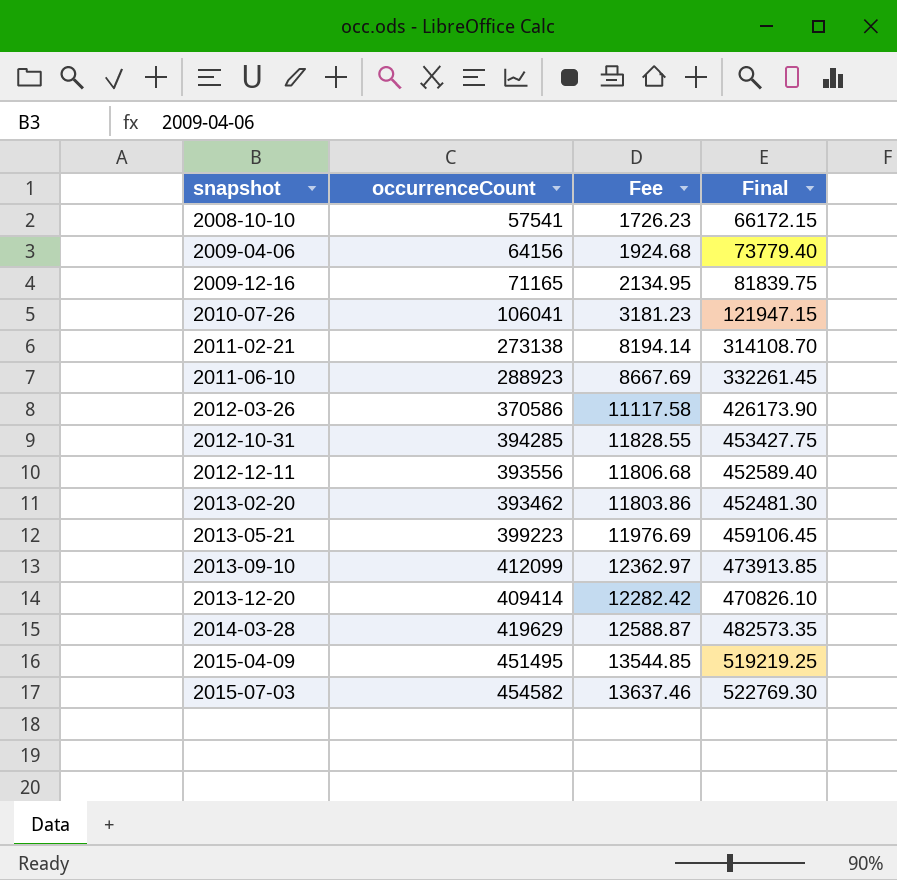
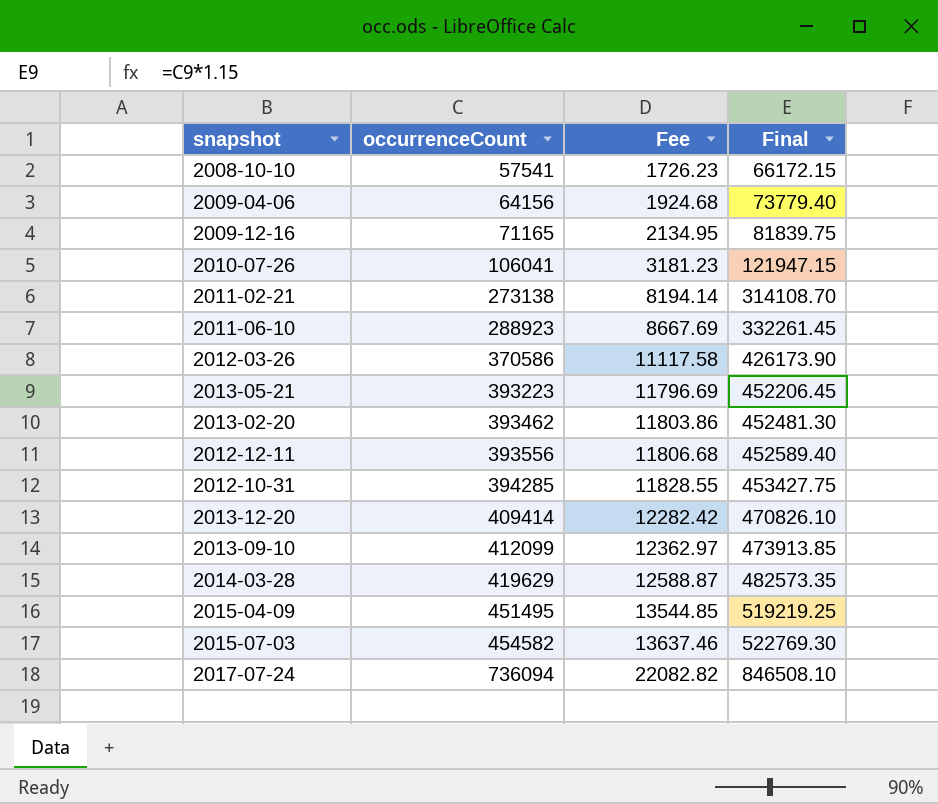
row order: snapshot ascending -> occurrenceCount ascending
2013-05-21 | occurrenceCount: 399223 -> 393223
2013-05-21 | Fee: 11976.69 -> 11796.69
2013-05-21 | Final: 459106.45 -> 452206.45
row 2017-07-24: none -> 736094 | 22082.82 | 846508.10

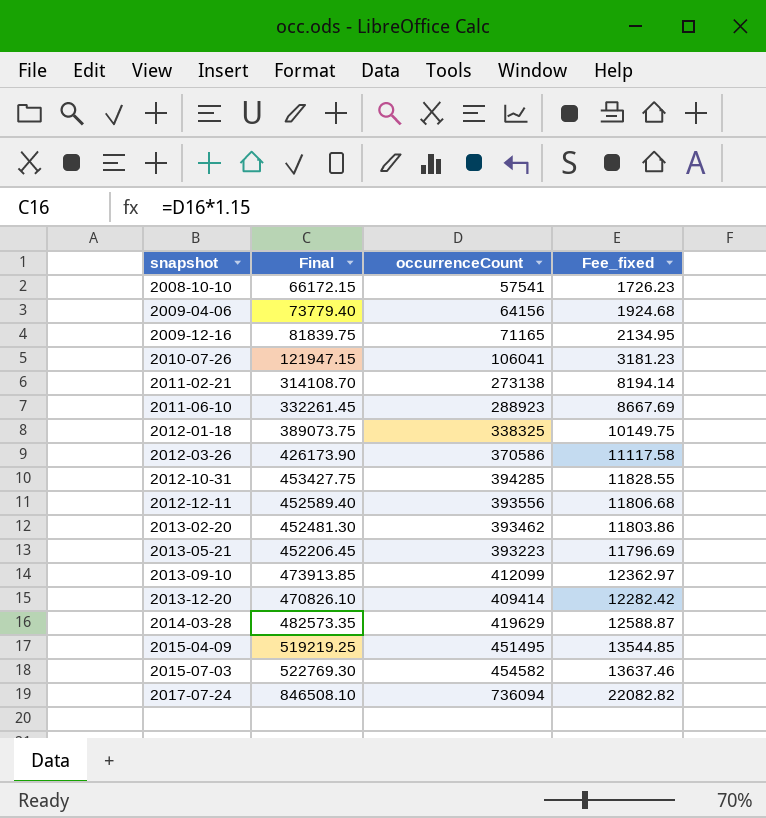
row order: occurrenceCount ascending -> snapshot ascending
column Final | position: 4 -> 2
column name: Fee -> Fee_fixed
row 2012-01-18: none -> 389073.75 | 338325 | 10149.75

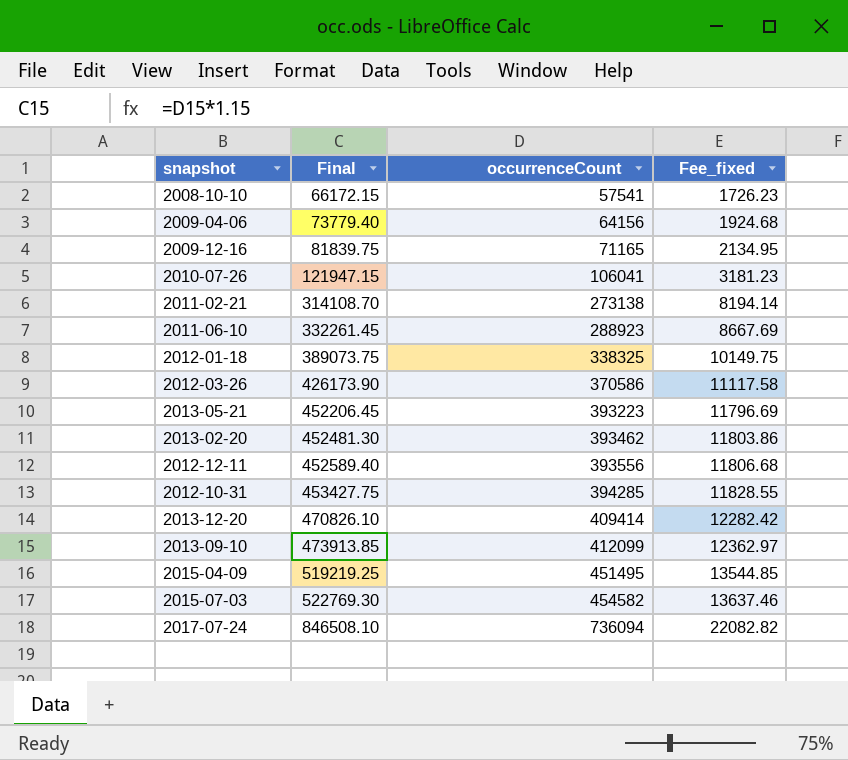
row order: snapshot ascending -> Final ascending
row 2014-03-28: 482573.35 | 419629 | 12588.87 -> none

